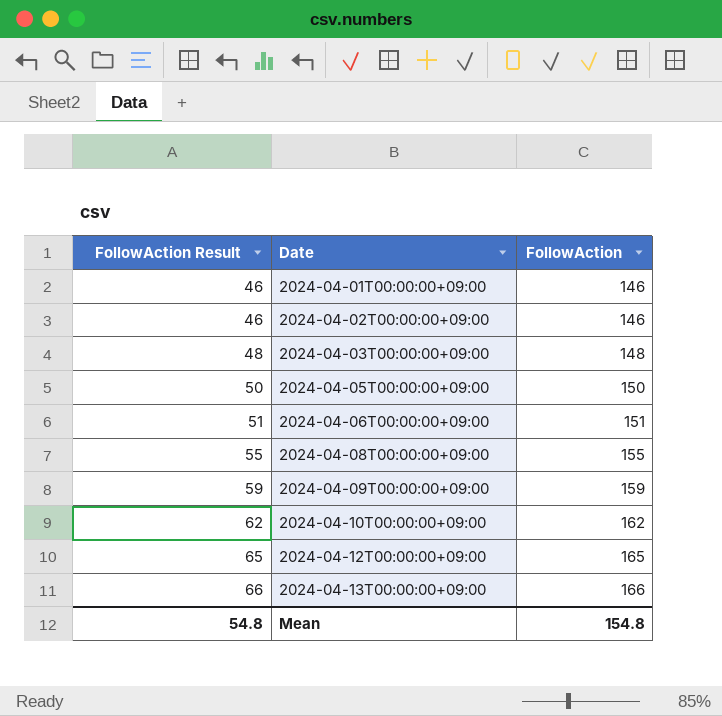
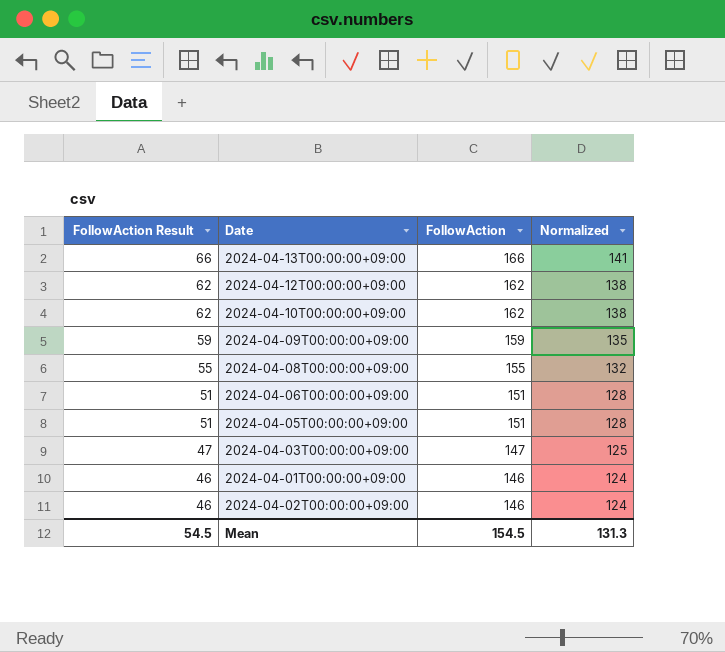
row order: FollowAction Result ascending -> FollowAction Result descending
column Normalized | formula: none -> [FollowAction] * 0.85
2024-04-12T00:00:00+09:00 | FollowAction Result: 65 -> 62
2024-04-12T00:00:00+09:00 | FollowAction: 165 -> 162
2024-04-05T00:00:00+09:00 | FollowAction Result: 50 -> 51
2024-04-05T00:00:00+09:00 | FollowAction: 150 -> 151
2024-04-03T00:00:00+09:00 | FollowAction Result: 48 -> 47
2024-04-03T00:00:00+09:00 | FollowAction: 148 -> 147
Mean | FollowAction Result: 54.8 -> 54.5
Mean | FollowAction: 154.8 -> 154.5

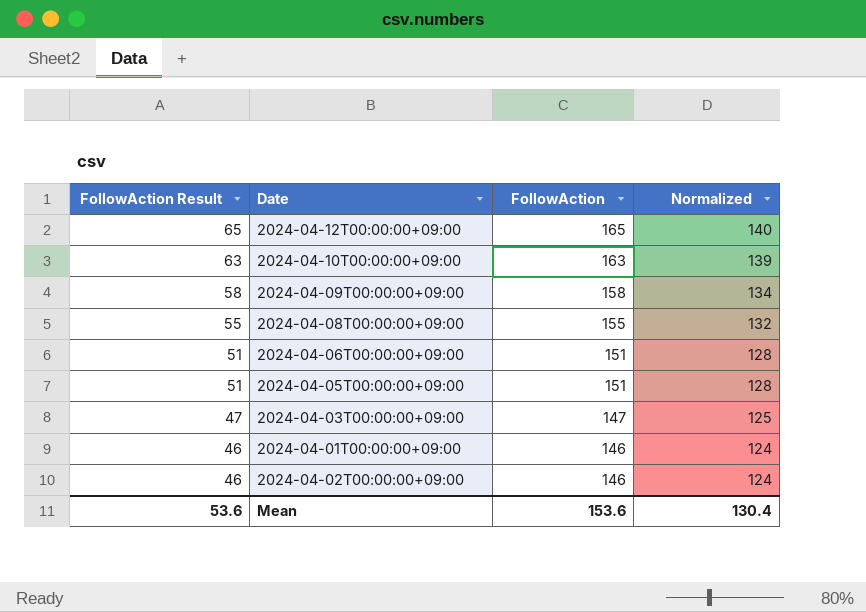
row 2024-04-13T00:00:00+09:00: 66 | 166 | 141 -> none
2024-04-12T00:00:00+09:00 | FollowAction Result: 62 -> 65
2024-04-12T00:00:00+09:00 | FollowAction: 162 -> 165
2024-04-12T00:00:00+09:00 | Normalized: 138 -> 140
2024-04-10T00:00:00+09:00 | FollowAction Result: 62 -> 63
2024-04-10T00:00:00+09:00 | FollowAction: 162 -> 163
2024-04-10T00:00:00+09:00 | Normalized: 138 -> 139
2024-04-09T00:00:00+09:00 | FollowAction Result: 59 -> 58
2024-04-09T00:00:00+09:00 | FollowAction: 159 -> 158
2024-04-09T00:00:00+09:00 | Normalized: 135 -> 134
Mean | FollowAction Result: 54.5 -> 53.6
Mean | FollowAction: 154.5 -> 153.6
Mean | Normalized: 131.3 -> 130.4

